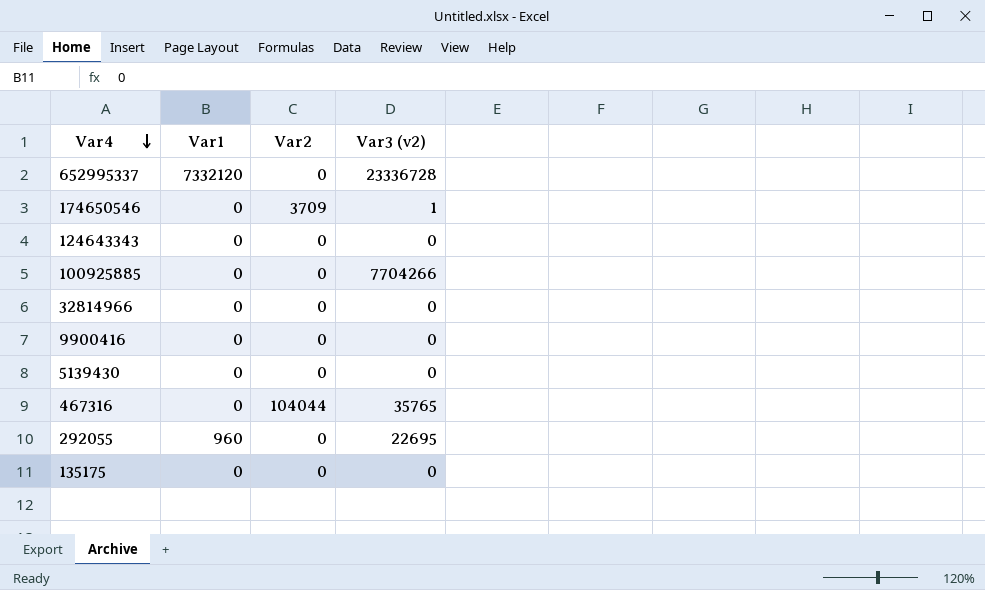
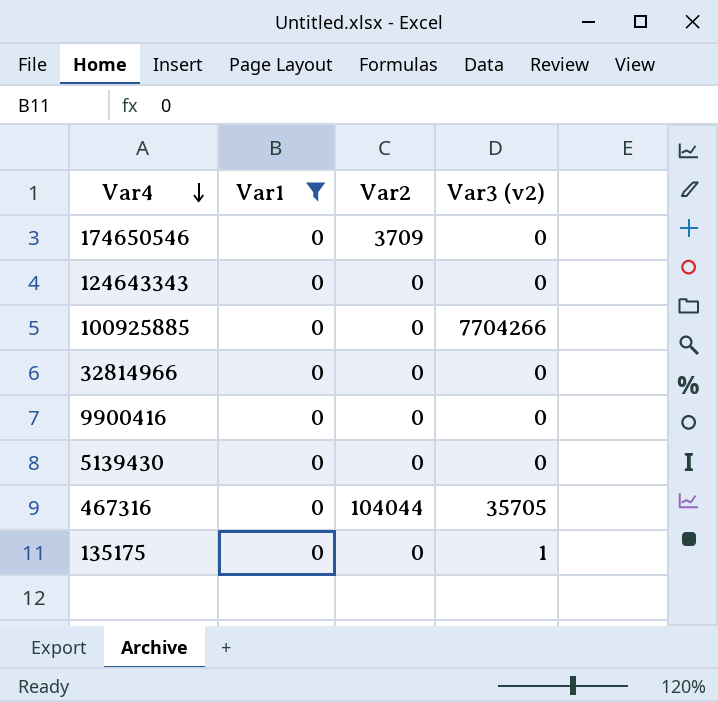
filter: none -> Var1 = 0
174650546 | Var3 (v2): 1 -> 0
467316 | Var3 (v2): 35765 -> 35705
135175 | Var3 (v2): 0 -> 1

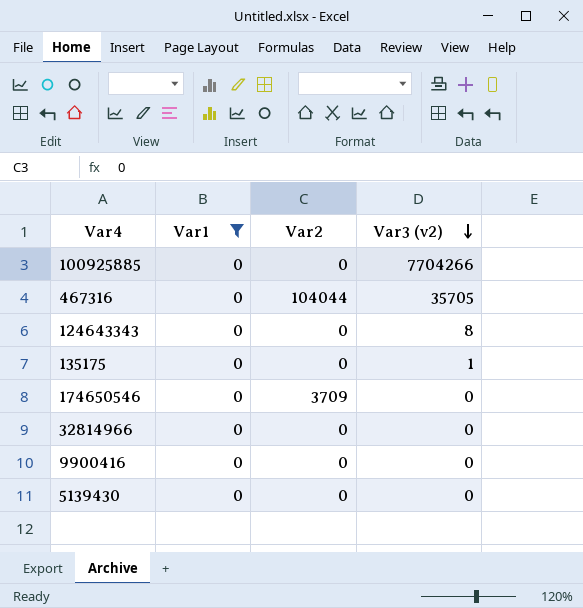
row order: Var4 descending -> Var3 (v2) descending
124643343 | Var3 (v2): 0 -> 8

